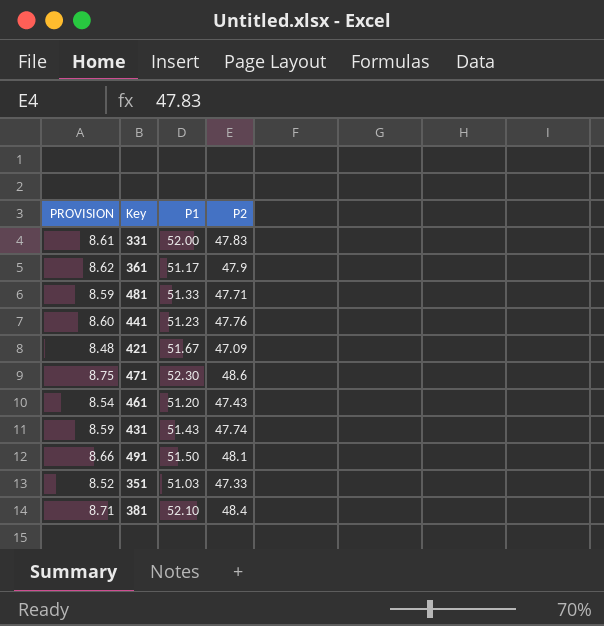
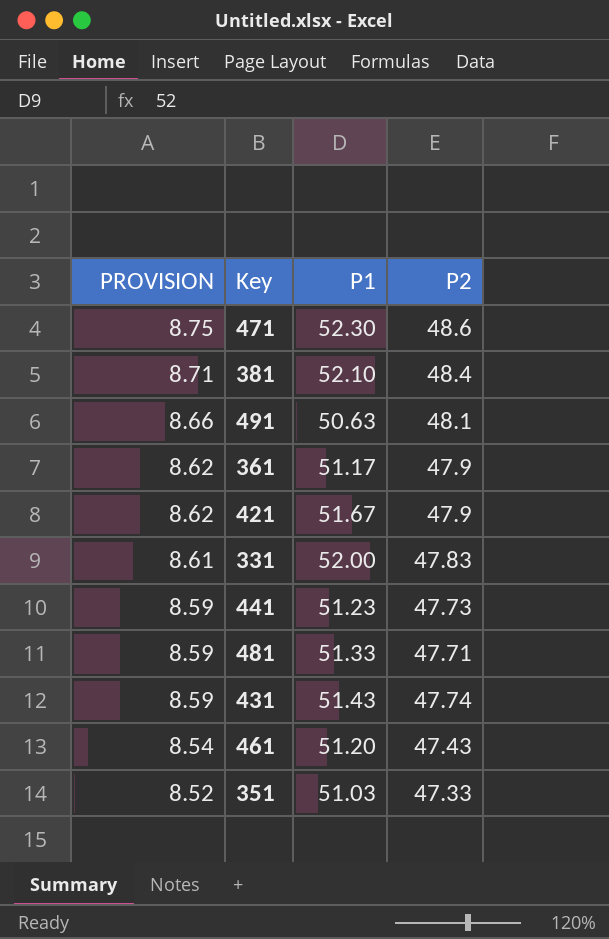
row order: none -> PROVISION descending
491 | P1: 51.50 -> 50.63
421 | PROVISION: 8.48 -> 8.62
421 | P2: 47.09 -> 47.9
441 | PROVISION: 8.60 -> 8.59
441 | P2: 47.76 -> 47.73

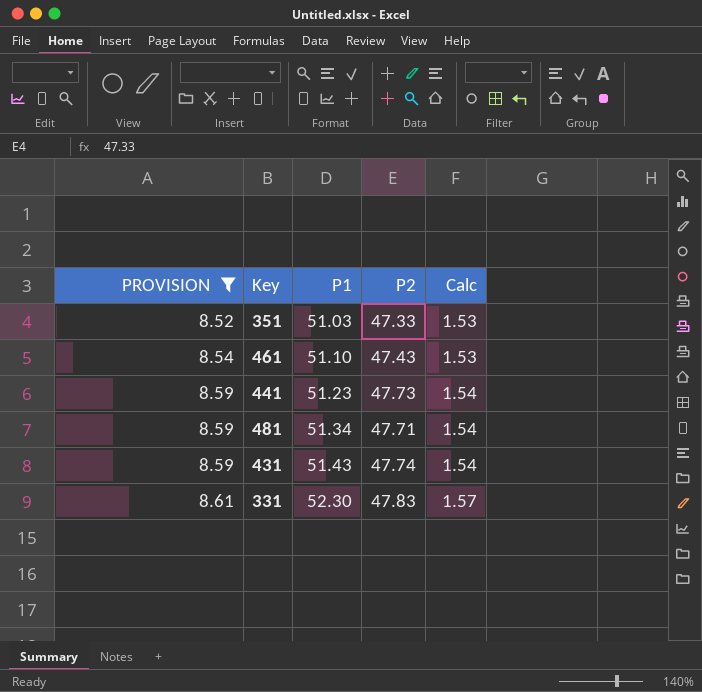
filter: none -> PROVISION <= 8.61
row order: PROVISION descending -> PROVISION ascending
column Calc | formula: none -> [P1] * 0.03
461 | P1: 51.20 -> 51.10
481 | P1: 51.33 -> 51.34
331 | P1: 52.00 -> 52.30

